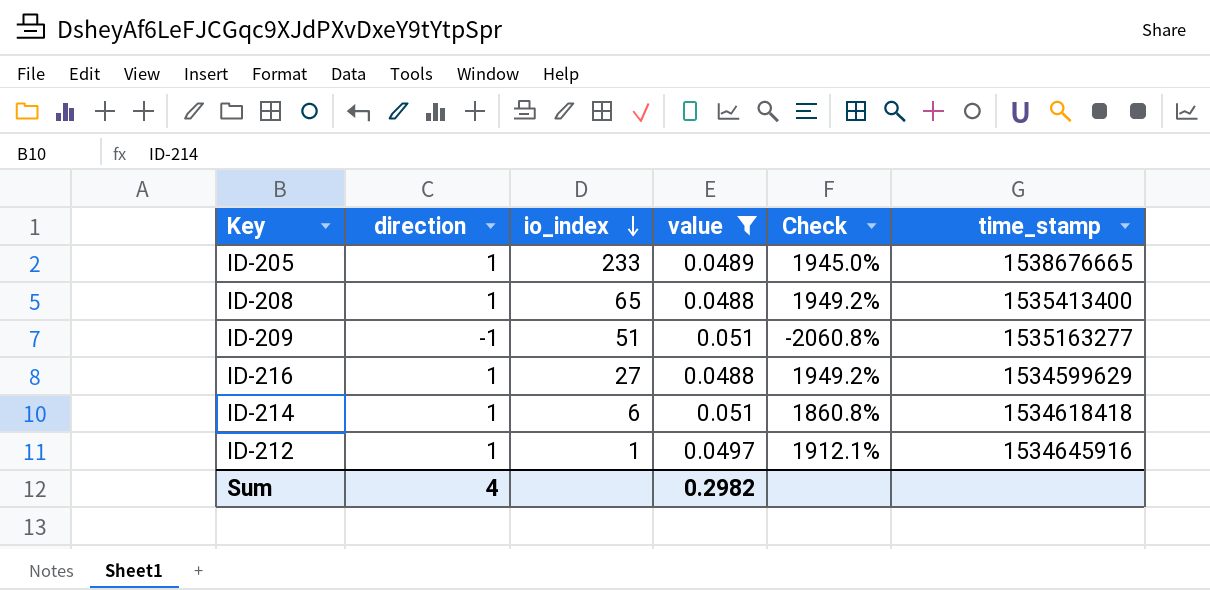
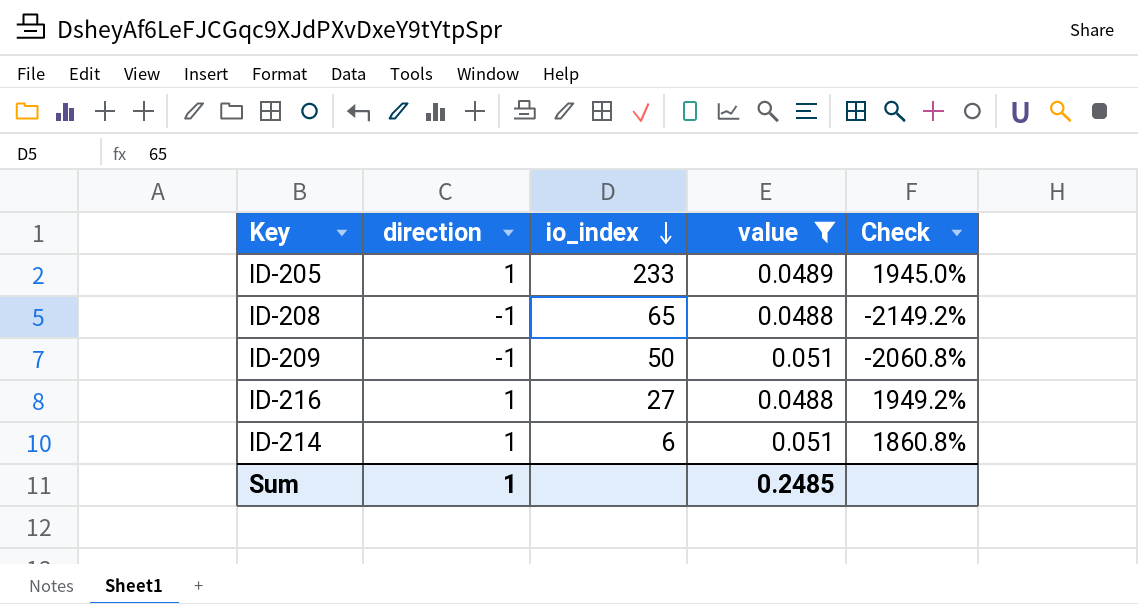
column time_stamp | position: 6 -> none
row ID-212: 1 | 1 | 0.0497 | 1912.1% | 1534645916 -> none
ID-208 | direction: 1 -> -1
ID-208 | Check: 1949.2% -> -2149.2%
ID-209 | io_index: 51 -> 50
Sum | direction: 4 -> 1
Sum | value: 0.2982 -> 0.2485

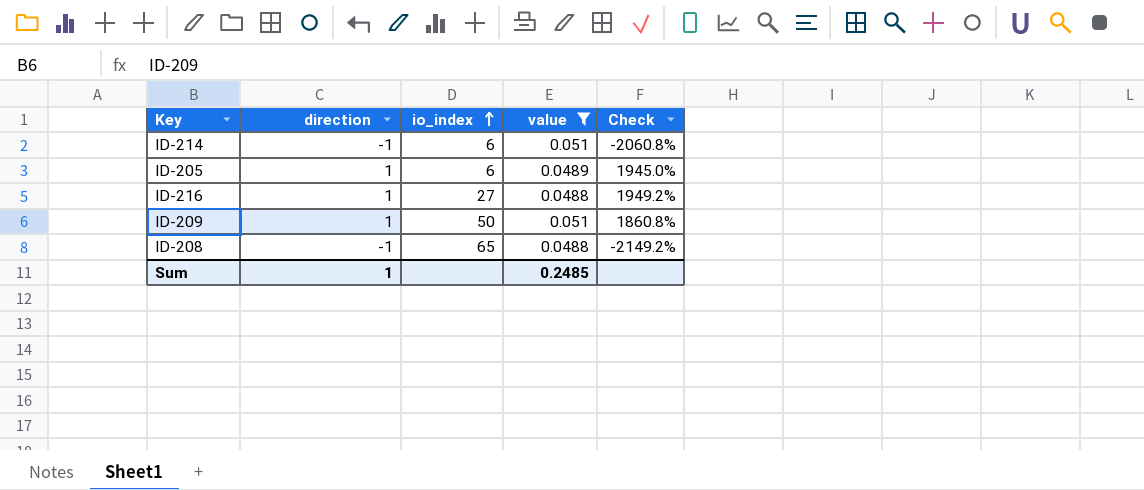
row order: io_index descending -> io_index ascending
ID-214 | direction: 1 -> -1
ID-214 | Check: 1860.8% -> -2060.8%
ID-205 | io_index: 233 -> 6
ID-209 | direction: -1 -> 1
ID-209 | Check: -2060.8% -> 1860.8%

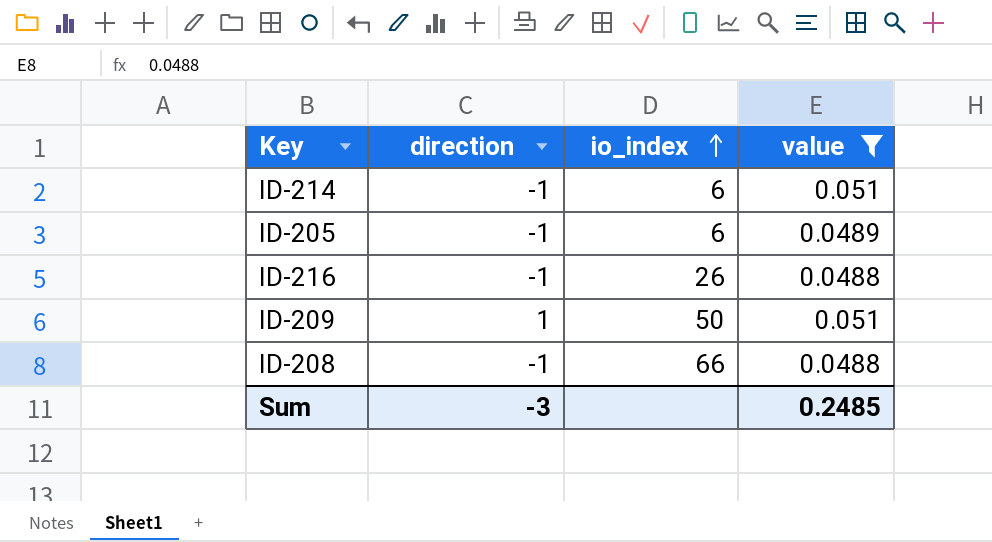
column Check | formula: ([direction] - [value]) / [value] -> none
ID-205 | direction: 1 -> -1
ID-216 | direction: 1 -> -1
ID-216 | io_index: 27 -> 26
ID-208 | io_index: 65 -> 66
Sum | direction: 1 -> -3

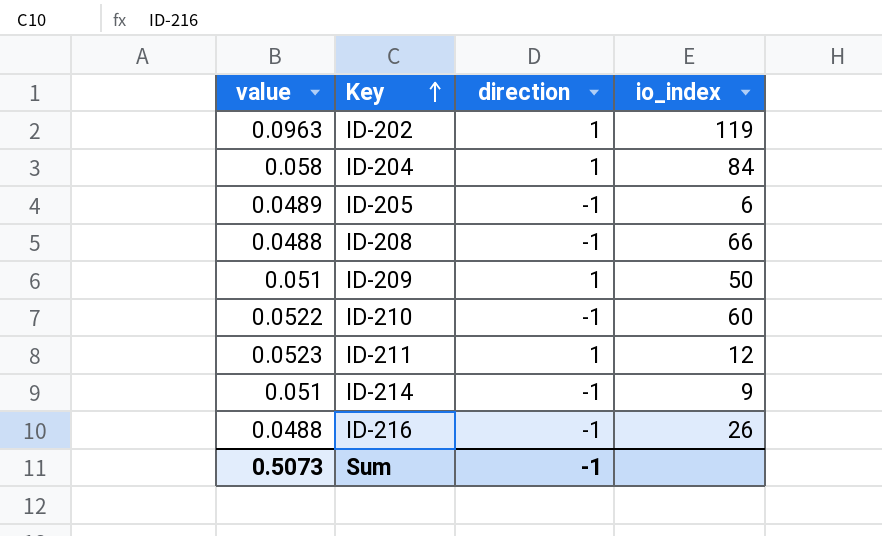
filter: value <= 0.051 -> none
row order: io_index ascending -> Key ascending
column value | position: 4 -> 1
ID-214 | io_index: 6 -> 9
Sum | value: 0.2485 -> 0.5073
Sum | direction: -3 -> -1

